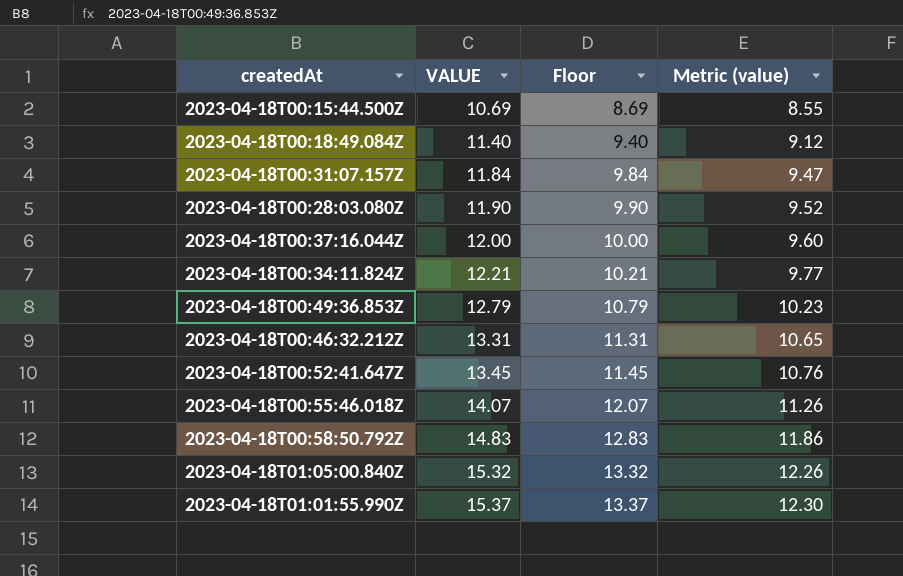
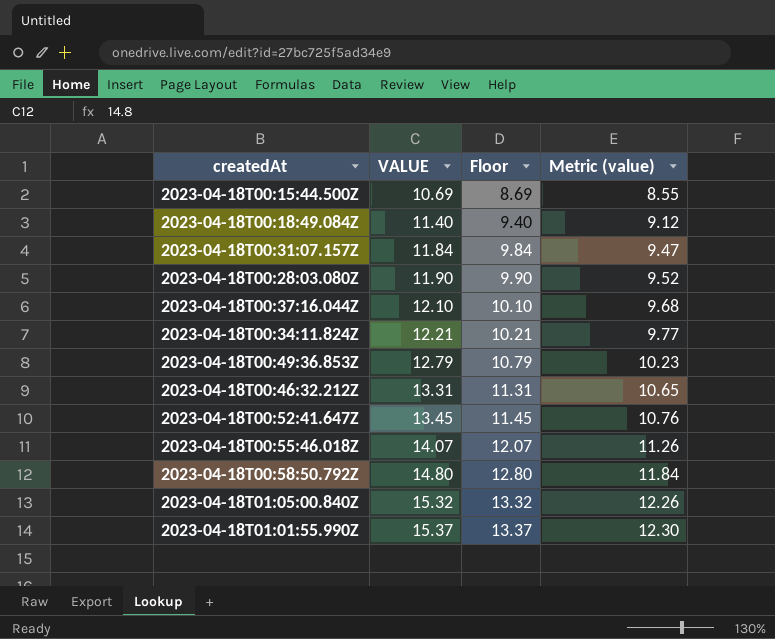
2023-04-18T00:37:16.044Z | VALUE: 12.00 -> 12.10
2023-04-18T00:37:16.044Z | Floor: 10.00 -> 10.10
2023-04-18T00:37:16.044Z | Metric (value): 9.60 -> 9.68
2023-04-18T00:58:50.792Z | VALUE: 14.83 -> 14.80
2023-04-18T00:58:50.792Z | Floor: 12.83 -> 12.80
2023-04-18T00:58:50.792Z | Metric (value): 11.86 -> 11.84

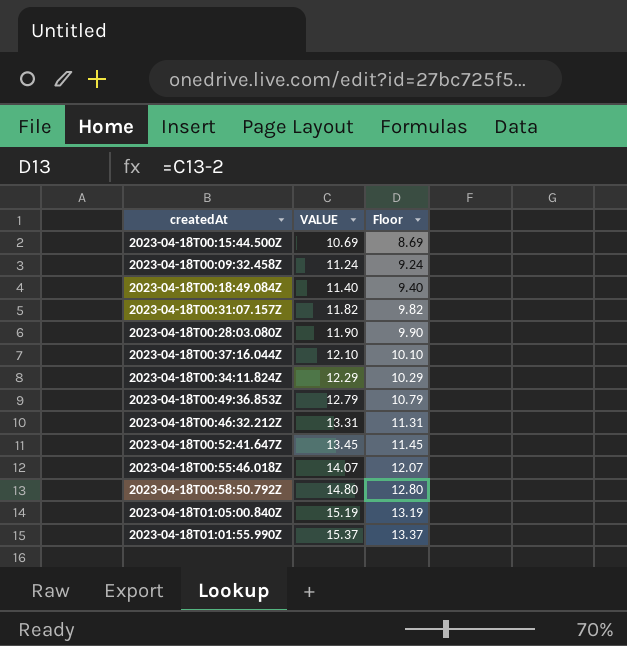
column Metric (value) | formula: [VALUE] * 0.8 -> none
row 2023-04-18T00:09:32.458Z: none -> 11.24 | 9.24
2023-04-18T00:31:07.157Z | VALUE: 11.84 -> 11.82
2023-04-18T00:31:07.157Z | Floor: 9.84 -> 9.82
2023-04-18T00:34:11.824Z | VALUE: 12.21 -> 12.29
2023-04-18T00:34:11.824Z | Floor: 10.21 -> 10.29
2023-04-18T01:05:00.840Z | VALUE: 15.32 -> 15.19
2023-04-18T01:05:00.840Z | Floor: 13.32 -> 13.19

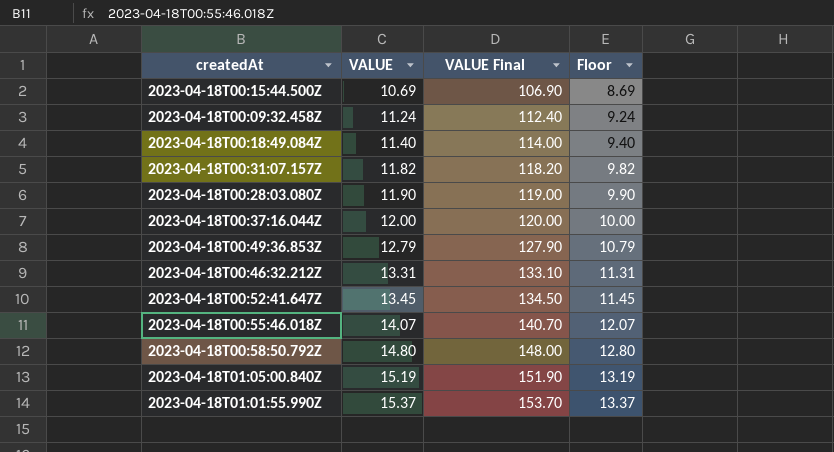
column VALUE Final | formula: none -> [VALUE] * 10
row 2023-04-18T00:34:11.824Z: 12.29 | 10.29 -> none
2023-04-18T00:37:16.044Z | VALUE: 12.10 -> 12.00
2023-04-18T00:37:16.044Z | Floor: 10.10 -> 10.00

